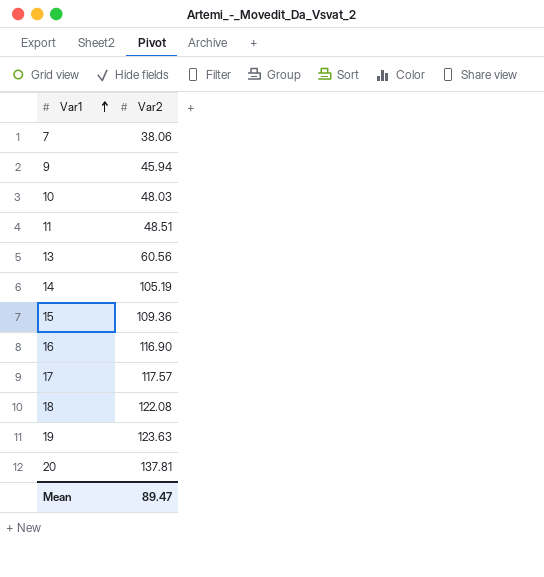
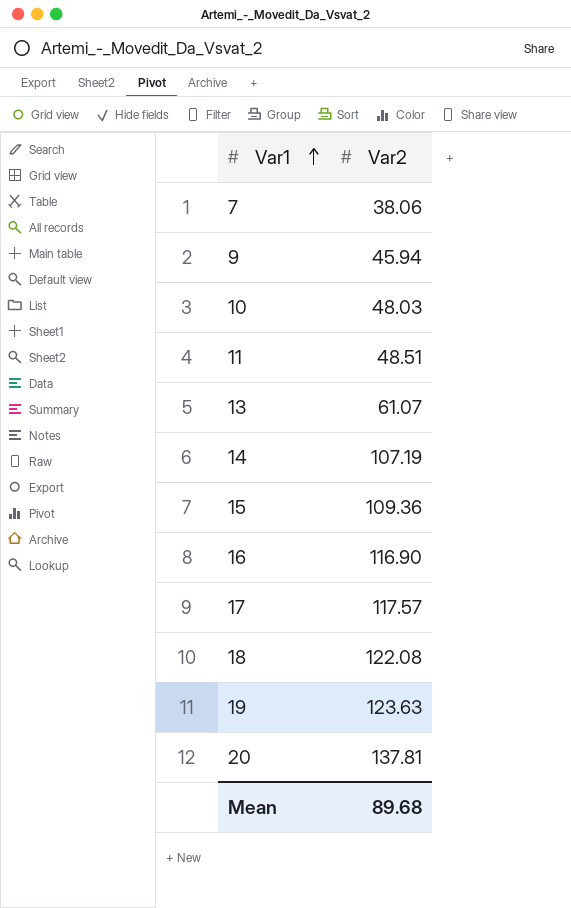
13 | Var2: 60.56 -> 61.07
14 | Var2: 105.19 -> 107.19
Mean | Var2: 89.47 -> 89.68

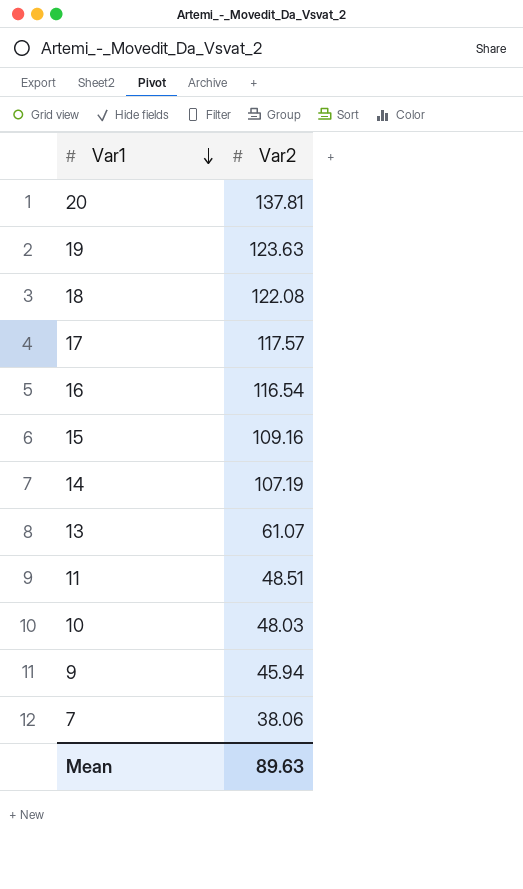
row order: Var1 ascending -> Var1 descending
16 | Var2: 116.90 -> 116.54
15 | Var2: 109.36 -> 109.16
Mean | Var2: 89.68 -> 89.63

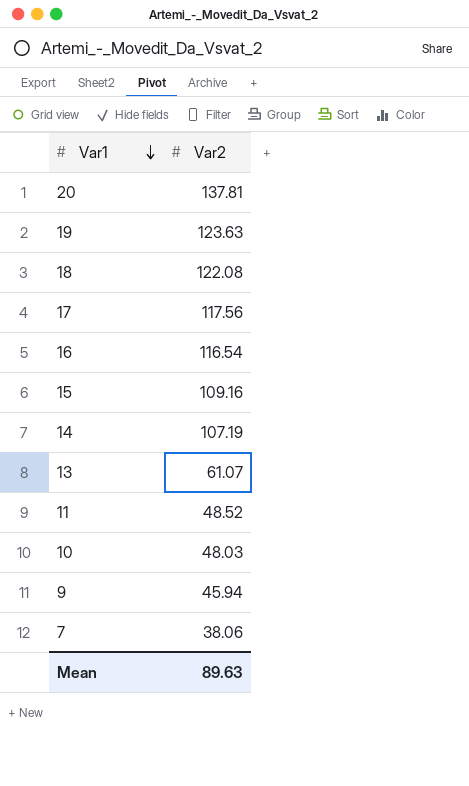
17 | Var2: 117.57 -> 117.56
11 | Var2: 48.51 -> 48.52

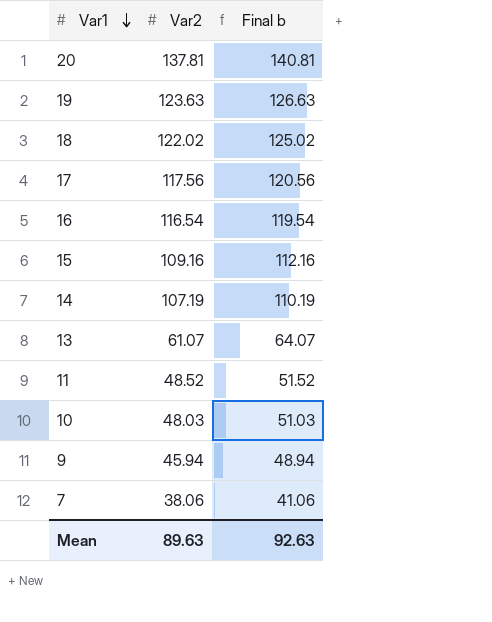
column Final b | formula: none -> [Var2] + 3
18 | Var2: 122.08 -> 122.02

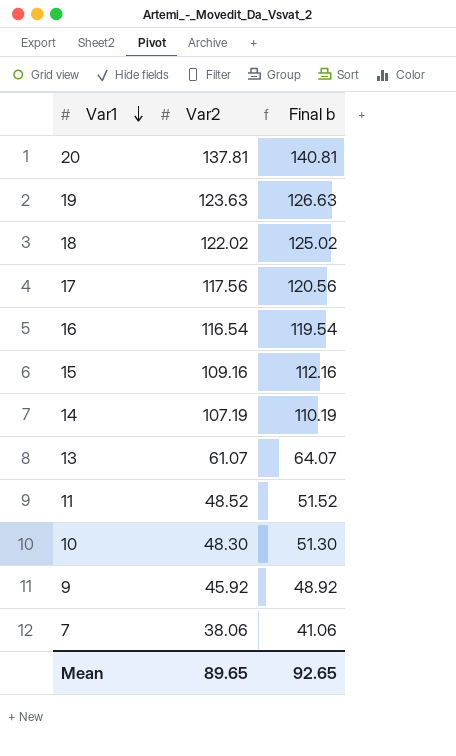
10 | Var2: 48.03 -> 48.30
10 | Final b: 51.03 -> 51.30
9 | Var2: 45.94 -> 45.92
9 | Final b: 48.94 -> 48.92
Mean | Var2: 89.63 -> 89.65
Mean | Final b: 92.63 -> 92.65

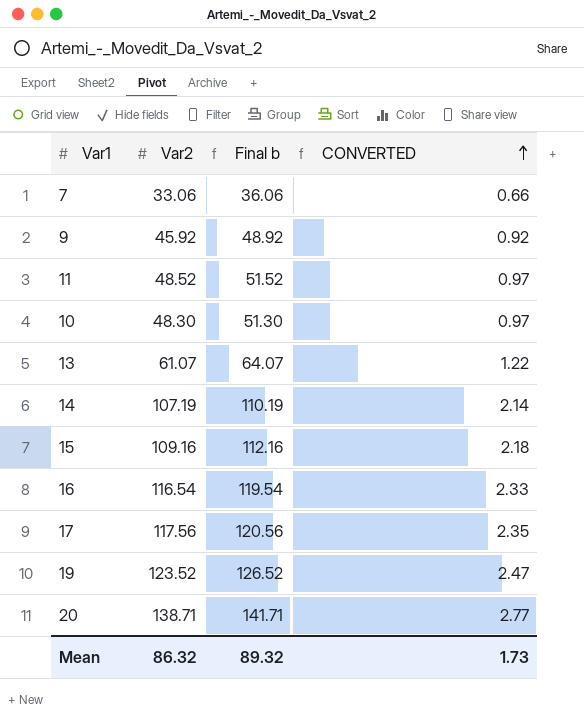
row order: Var1 descending -> CONVERTED ascending
column CONVERTED | formula: none -> [Var2] * 0.02
row 18: 122.02 | 125.02 -> none
7 | Var2: 38.06 -> 33.06
7 | Final b: 41.06 -> 36.06
19 | Var2: 123.63 -> 123.52
19 | Final b: 126.63 -> 126.52
20 | Var2: 137.81 -> 138.71
20 | Final b: 140.81 -> 141.71
Mean | Var2: 89.65 -> 86.32
Mean | Final b: 92.65 -> 89.32

